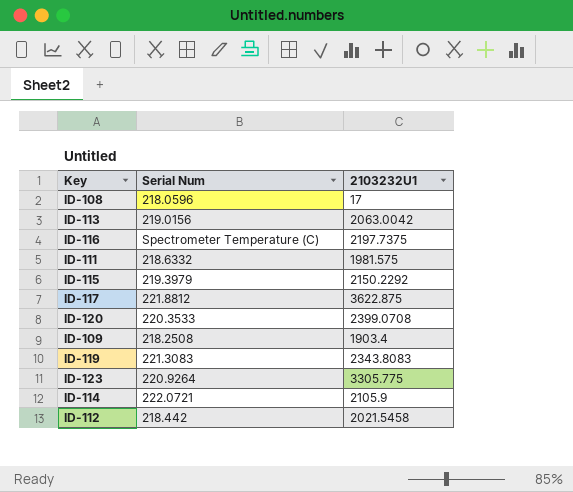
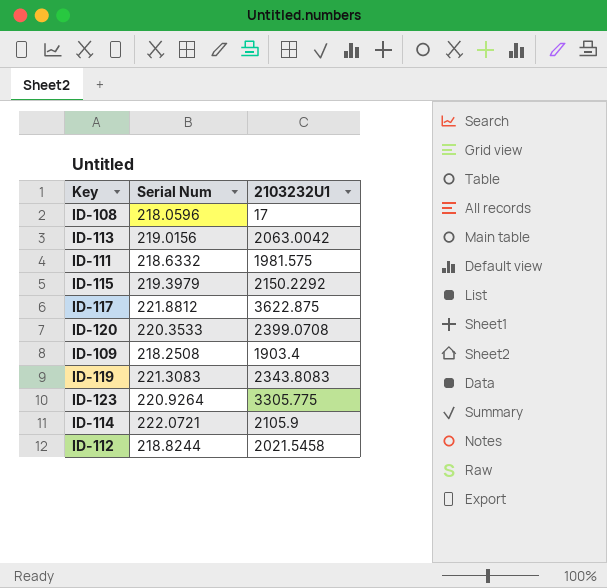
row ID-116: Spectrometer Temperature (C) | 2197.7375 -> none
ID-112 | Serial Num: 218.442 -> 218.8244

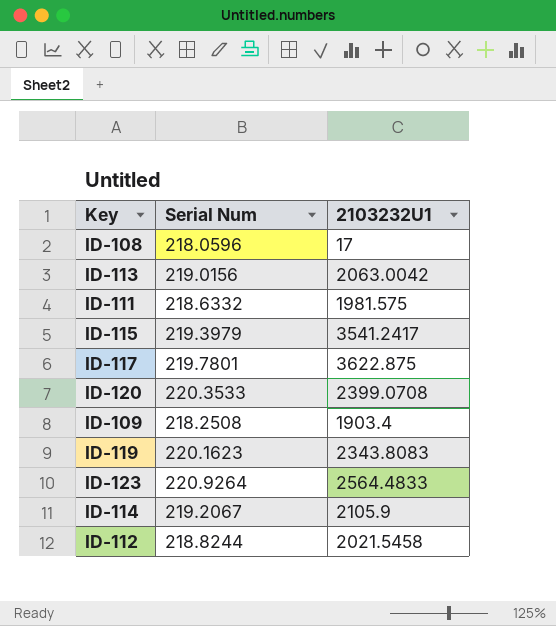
ID-115 | 2103232U1: 2150.2292 -> 3541.2417
ID-117 | Serial Num: 221.8812 -> 219.7801
ID-119 | Serial Num: 221.3083 -> 220.1623
ID-123 | 2103232U1: 3305.775 -> 2564.4833
ID-114 | Serial Num: 222.0721 -> 219.2067

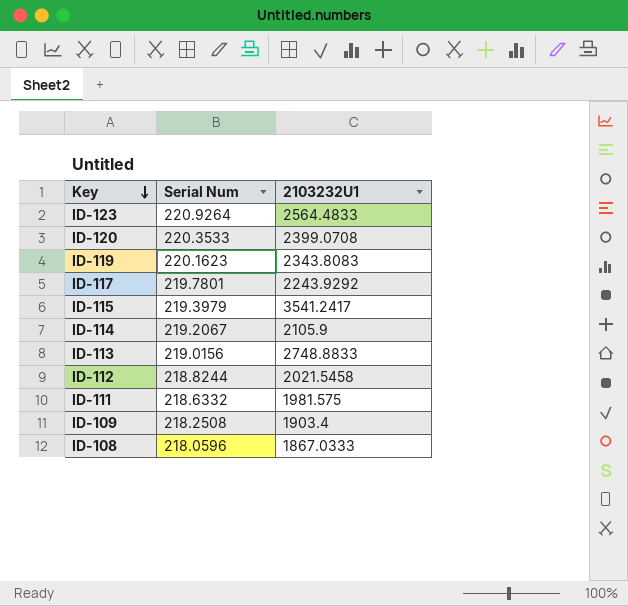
row order: none -> Key descending
ID-117 | 2103232U1: 3622.875 -> 2243.9292
ID-113 | 2103232U1: 2063.0042 -> 2748.8833
ID-108 | 2103232U1: 17 -> 1867.0333

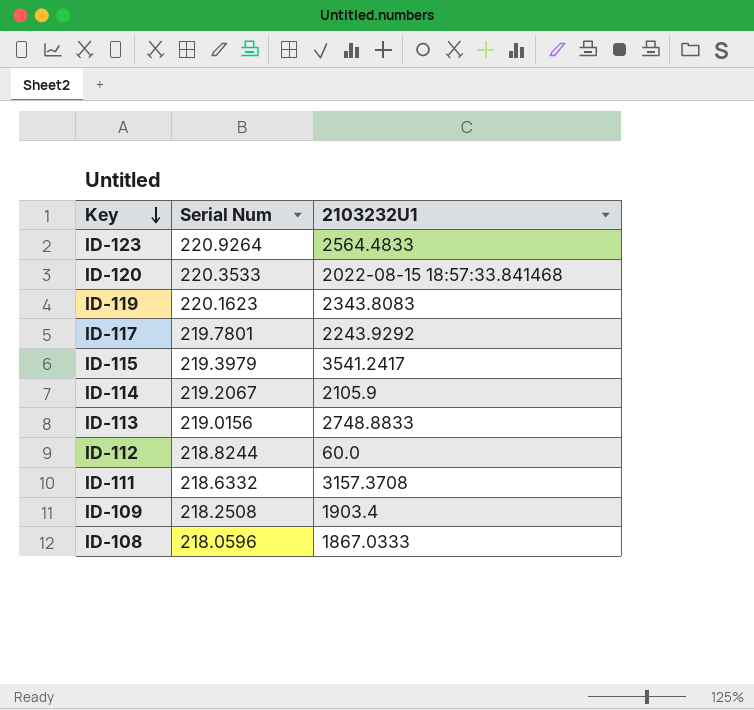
ID-120 | 2103232U1: 2399.0708 -> 2022-08-15 18:57:33.841468
ID-112 | 2103232U1: 2021.5458 -> 60.0
ID-111 | 2103232U1: 1981.575 -> 3157.3708

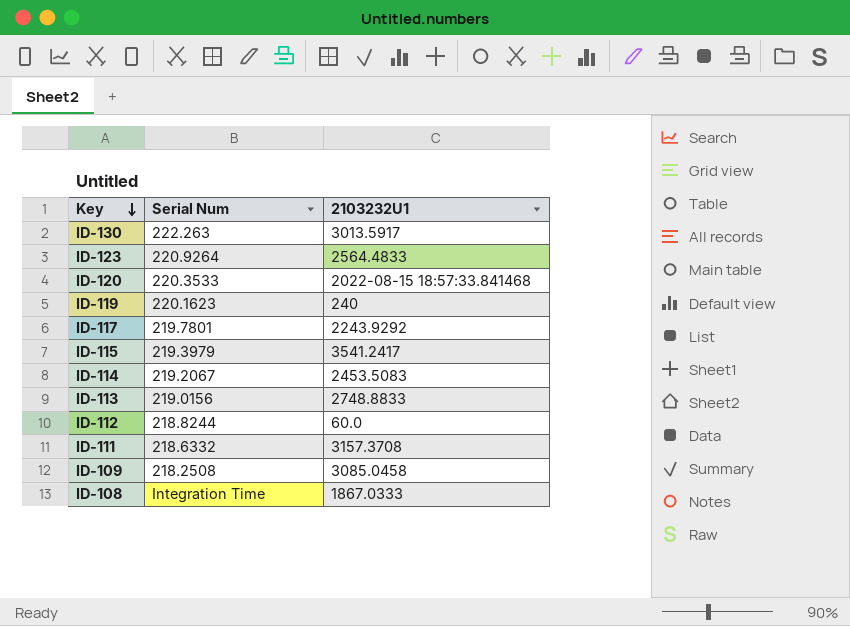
row ID-130: none -> 222.263 | 3013.5917
ID-119 | 2103232U1: 2343.8083 -> 240
ID-114 | 2103232U1: 2105.9 -> 2453.5083
ID-109 | 2103232U1: 1903.4 -> 3085.0458
ID-108 | Serial Num: 218.0596 -> Integration Time

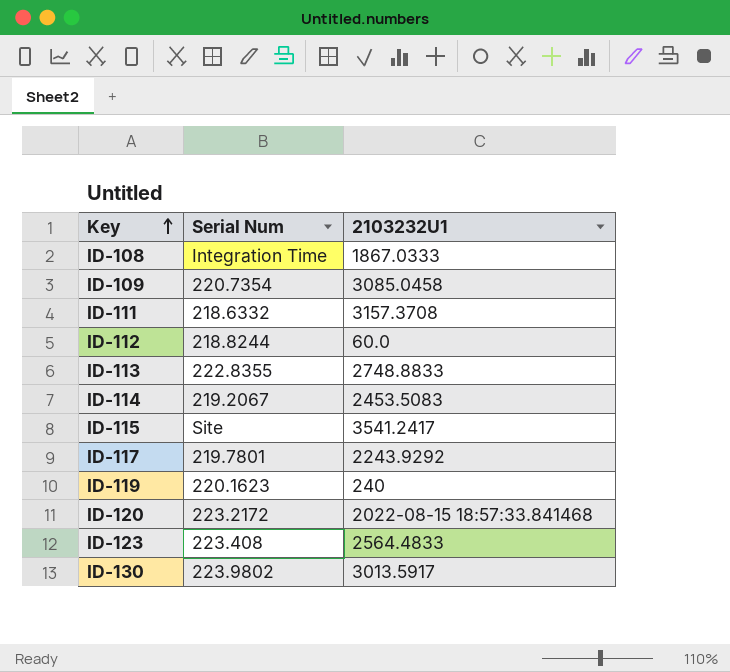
row order: Key descending -> Key ascending
ID-109 | Serial Num: 218.2508 -> 220.7354
ID-113 | Serial Num: 219.0156 -> 222.8355
ID-115 | Serial Num: 219.3979 -> Site
ID-120 | Serial Num: 220.3533 -> 223.2172
ID-123 | Serial Num: 220.9264 -> 223.408
ID-130 | Serial Num: 222.263 -> 223.9802

